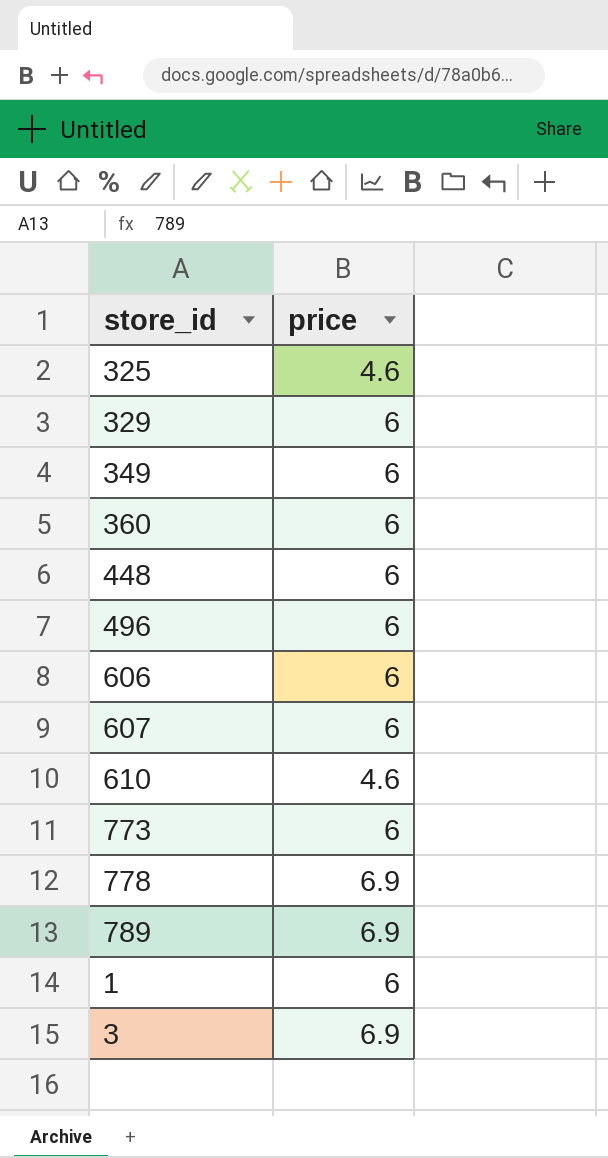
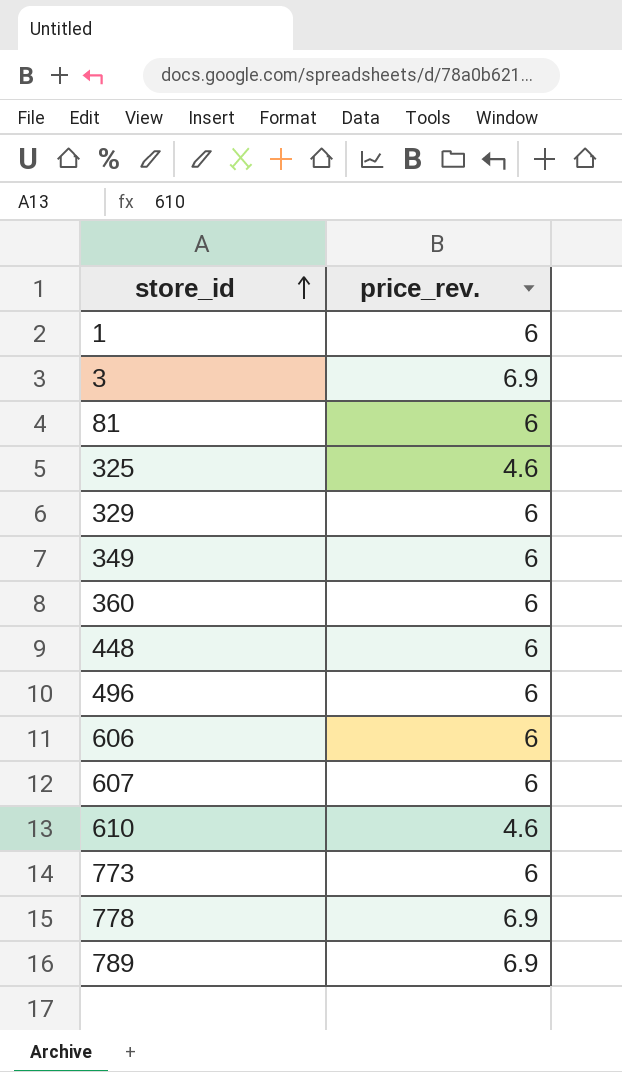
row order: none -> store_id ascending
column name: price -> price_rev.
row 81: none -> 6

